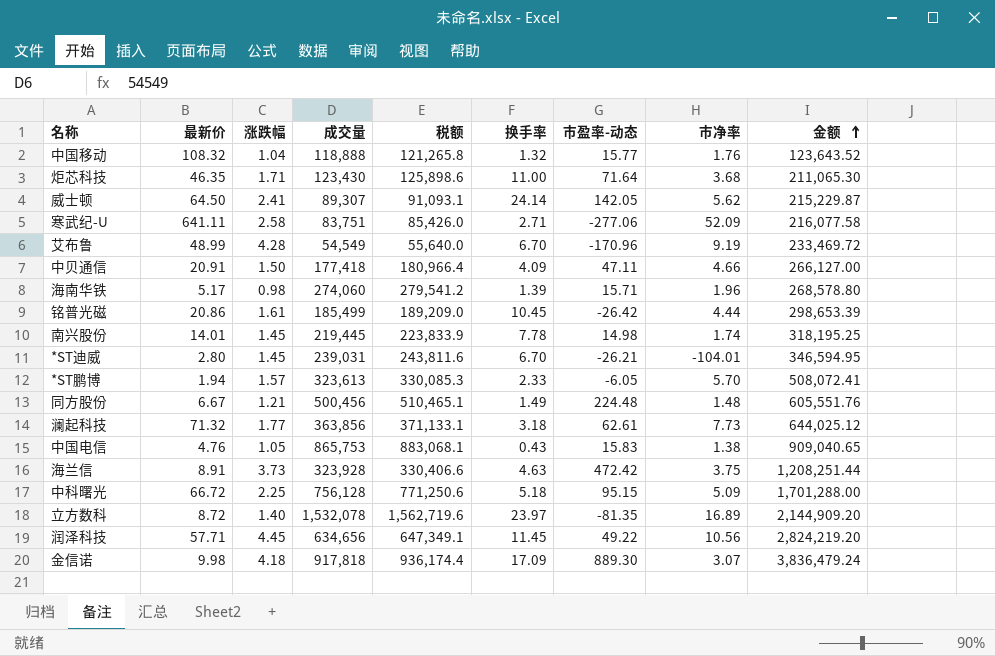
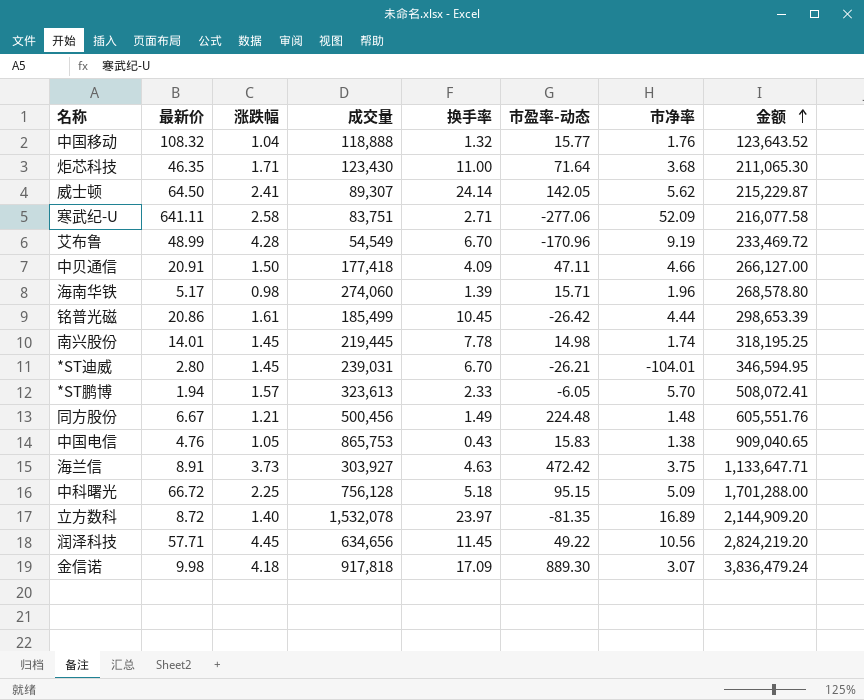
column 税额 | formula: [成交量] * 1.02 -> none
row 澜起科技: 71.32 | 1.77 | 363,856 | 371,133.1 | 3.18 | 62.61 | 7.73 | 644,025.12 -> none
海兰信 | 成交量: 323,928 -> 303,927
海兰信 | 金额: 1,208,251.44 -> 1,133,647.71

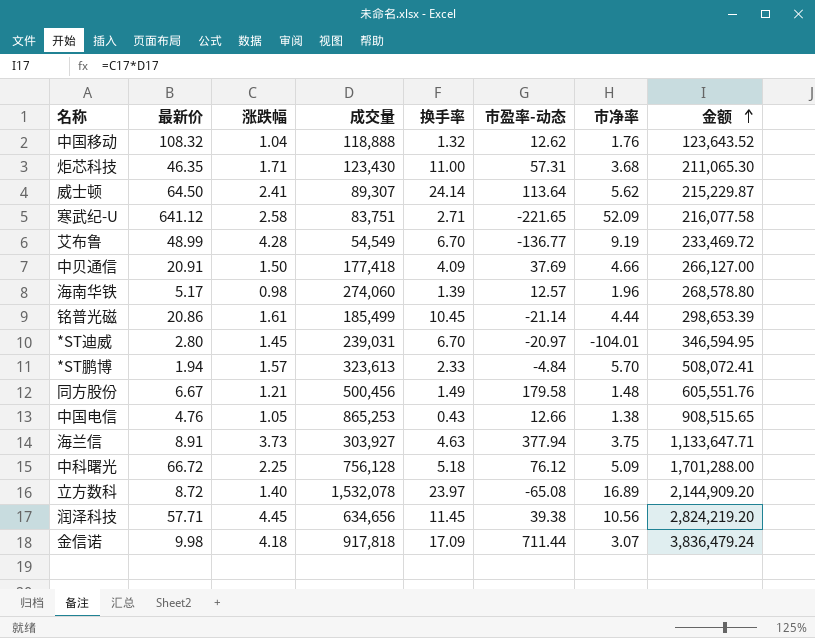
row 南兴股份: 14.01 | 1.45 | 219,445 | 7.78 | 14.98 | 1.74 | 318,195.25 -> none
中国移动 | 市盈率-动态: 15.77 -> 12.62
炬芯科技 | 市盈率-动态: 71.64 -> 57.31
威士顿 | 市盈率-动态: 142.05 -> 113.64
寒武纪-U | 最新价: 641.11 -> 641.12
寒武纪-U | 市盈率-动态: -277.06 -> -221.65
艾布鲁 | 市盈率-动态: -170.96 -> -136.77
中贝通信 | 市盈率-动态: 47.11 -> 37.69
海南华铁 | 市盈率-动态: 15.71 -> 12.57
铭普光磁 | 市盈率-动态: -26.42 -> -21.14
*ST迪威 | 市盈率-动态: -26.21 -> -20.97
*ST鹏博 | 市盈率-动态: -6.05 -> -4.84
同方股份 | 市盈率-动态: 224.48 -> 179.58
中国电信 | 成交量: 865,753 -> 865,253
中国电信 | 市盈率-动态: 15.83 -> 12.66
中国电信 | 金额: 909,040.65 -> 908,515.65
海兰信 | 市盈率-动态: 472.42 -> 377.94
中科曙光 | 市盈率-动态: 95.15 -> 76.12
立方数科 | 市盈率-动态: -81.35 -> -65.08
润泽科技 | 市盈率-动态: 49.22 -> 39.38
金信诺 | 市盈率-动态: 889.30 -> 711.44

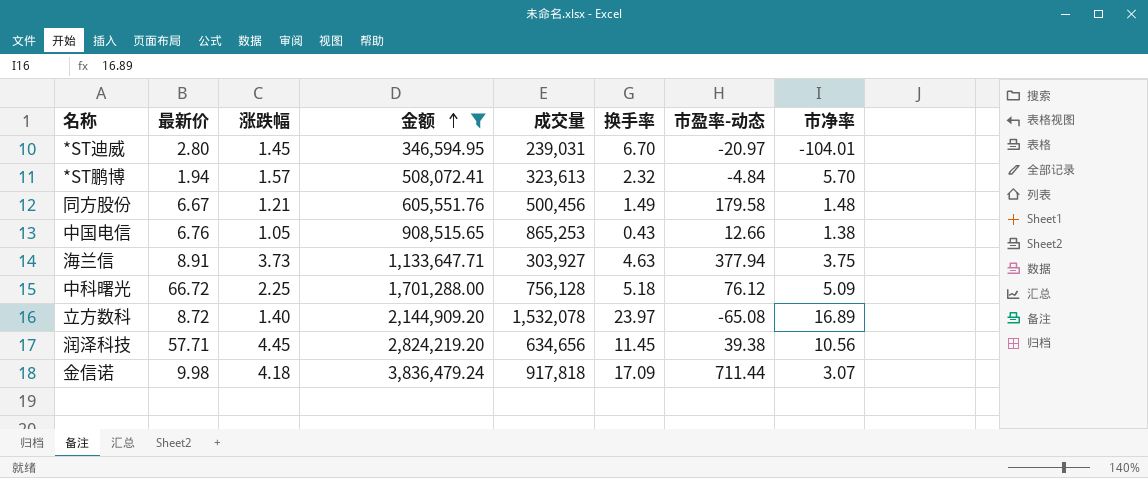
filter: none -> 金额 >= 346,594.95
column 金额 | position: 8 -> 4
*ST鹏博 | 换手率: 2.33 -> 2.32
中国电信 | 最新价: 4.76 -> 6.76

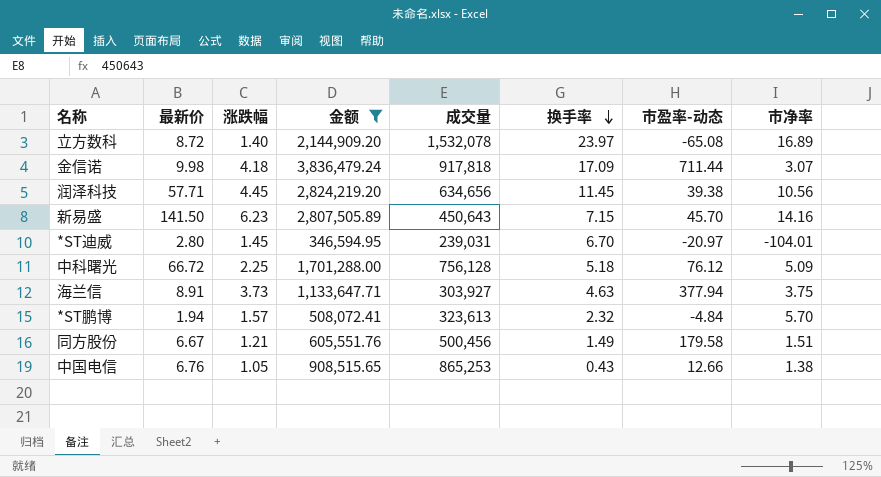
row order: 金额 ascending -> 换手率 descending
row 新易盛: none -> 141.50 | 6.23 | 2,807,505.89 | 450,643 | 7.15 | 45.70 | 14.16
同方股份 | 市净率: 1.48 -> 1.51

